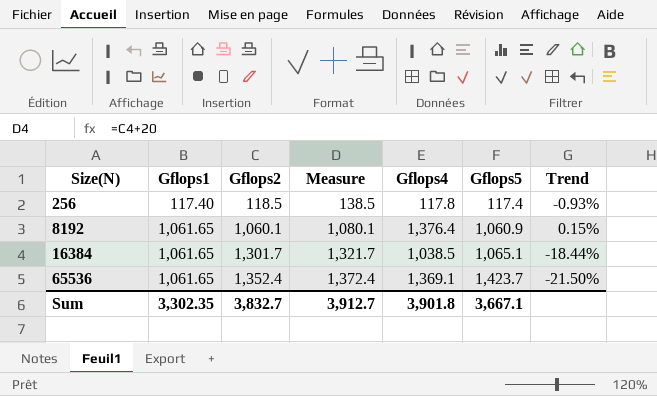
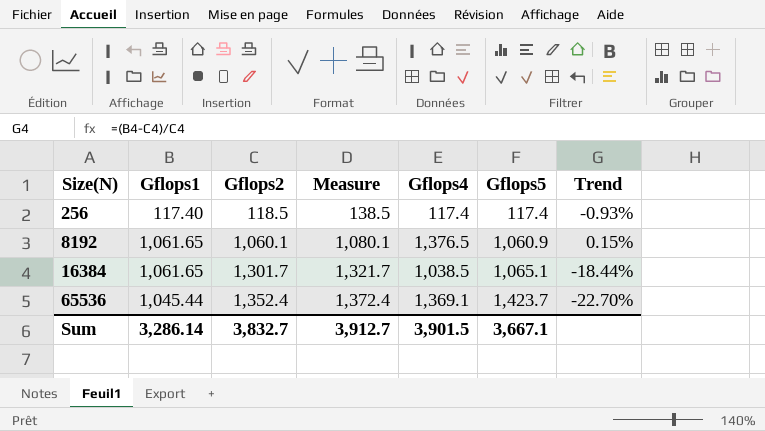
256 | Gflops4: 117.8 -> 117.4
8192 | Gflops4: 1,376.4 -> 1,376.5
65536 | Gflops1: 1,061.65 -> 1,045.44
65536 | Trend: -21.50% -> -22.70%
Sum | Gflops1: 3,302.35 -> 3,286.14
Sum | Gflops4: 3,901.8 -> 3,901.5

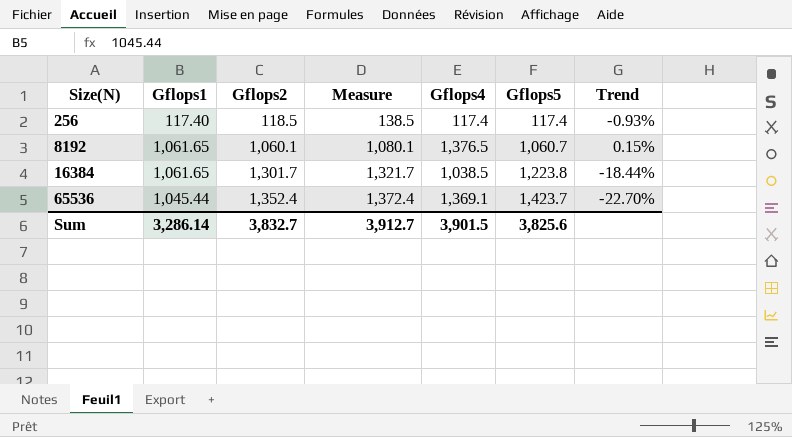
8192 | Gflops5: 1,060.9 -> 1,060.7
16384 | Gflops5: 1,065.1 -> 1,223.8
Sum | Gflops5: 3,667.1 -> 3,825.6

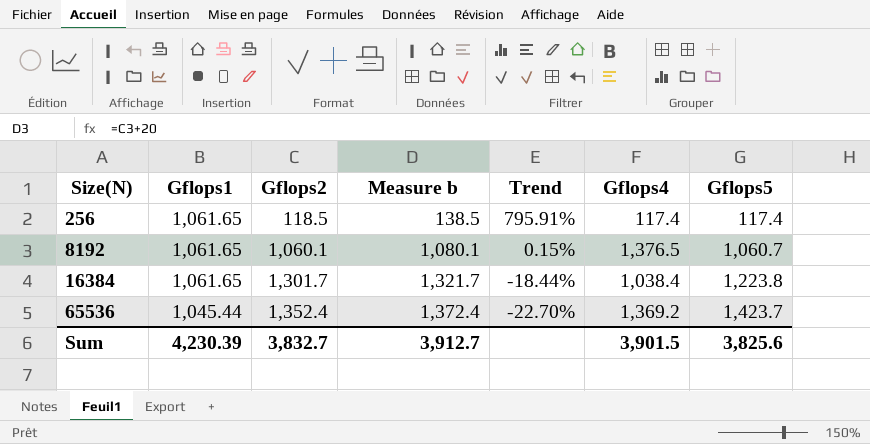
column name: Measure -> Measure b
column Trend | position: 7 -> 5
256 | Gflops1: 117.40 -> 1,061.65
256 | Trend: -0.93% -> 795.91%
16384 | Gflops4: 1,038.5 -> 1,038.4
65536 | Gflops4: 1,369.1 -> 1,369.2
Sum | Gflops1: 3,286.14 -> 4,230.39

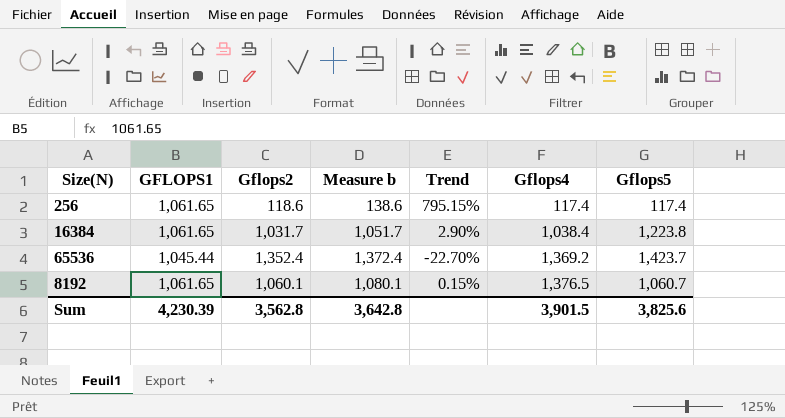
row order: Size(N) ascending -> Gflops4 ascending
column name: Gflops1 -> GFLOPS1
256 | Gflops2: 118.5 -> 118.6
256 | Measure b: 138.5 -> 138.6
256 | Trend: 795.91% -> 795.15%
16384 | Gflops2: 1,301.7 -> 1,031.7
16384 | Measure b: 1,321.7 -> 1,051.7
16384 | Trend: -18.44% -> 2.90%
Sum | Gflops2: 3,832.7 -> 3,562.8
Sum | Measure b: 3,912.7 -> 3,642.8

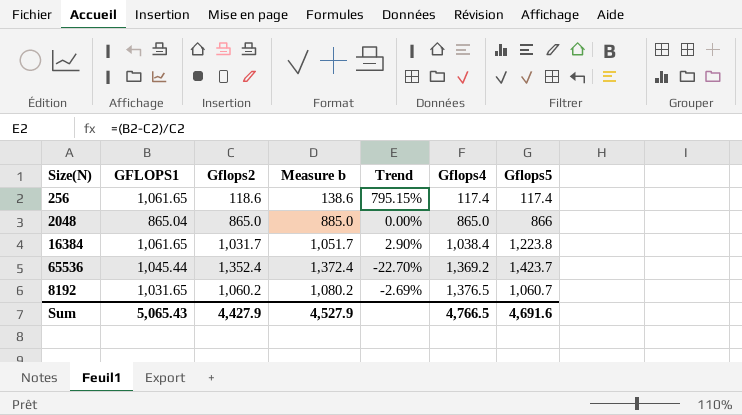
row 2048: none -> 865.04 | 865.0 | 885.0 | 0.00% | 865.0 | 866
8192 | GFLOPS1: 1,061.65 -> 1,031.65
8192 | Gflops2: 1,060.1 -> 1,060.2
8192 | Measure b: 1,080.1 -> 1,080.2
8192 | Trend: 0.15% -> -2.69%
Sum | GFLOPS1: 4,230.39 -> 5,065.43
Sum | Gflops2: 3,562.8 -> 4,427.9
Sum | Measure b: 3,642.8 -> 4,527.9
Sum | Gflops4: 3,901.5 -> 4,766.5
Sum | Gflops5: 3,825.6 -> 4,691.6

